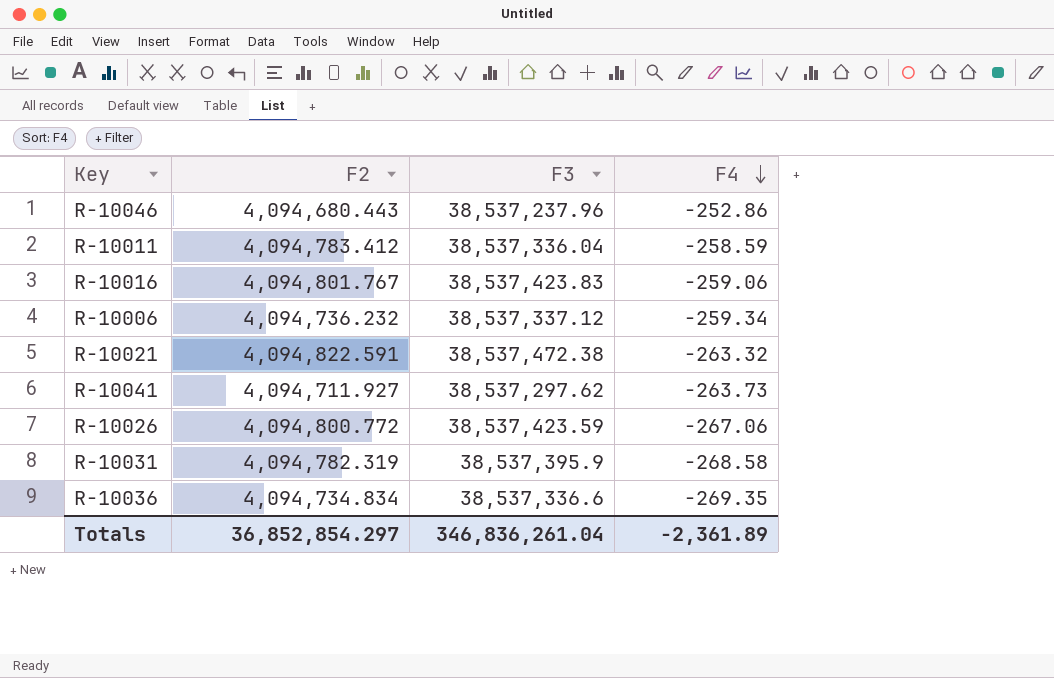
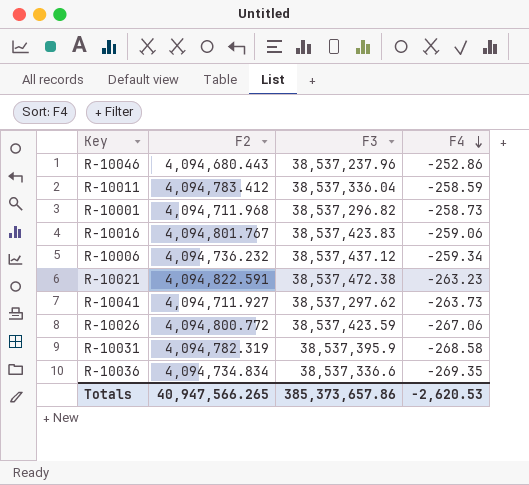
row R-10001: none -> 4,094,711.968 | 38,537,296.82 | -258.73
R-10006 | F3: 38,537,337.12 -> 38,537,437.12
R-10021 | F4: -263.32 -> -263.23
Totals | F2: 36,852,854.297 -> 40,947,566.265
Totals | F3: 346,836,261.04 -> 385,373,657.86
Totals | F4: -2,361.89 -> -2,620.53

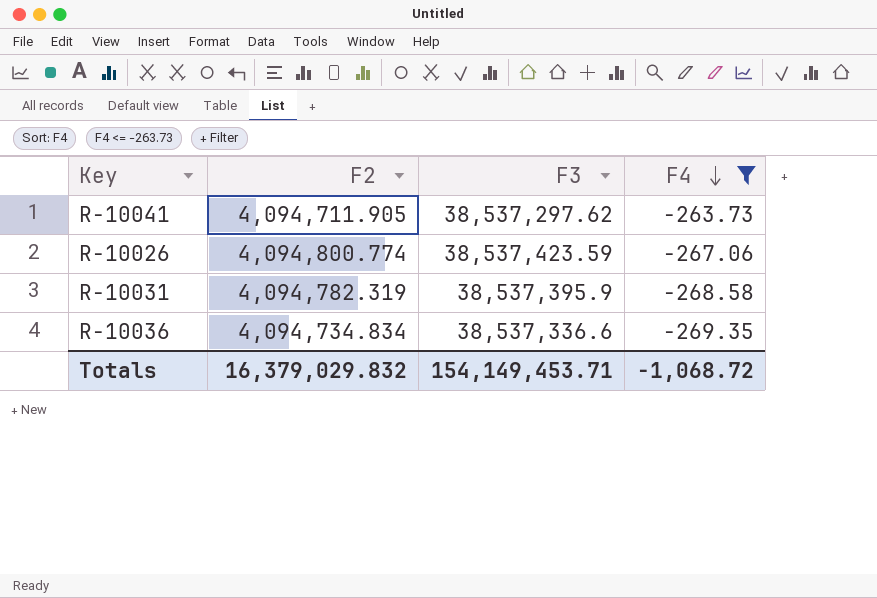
filter: none -> F4 <= -263.73
R-10041 | F2: 4,094,711.927 -> 4,094,711.905
R-10026 | F2: 4,094,800.772 -> 4,094,800.774
Totals | F2: 40,947,566.265 -> 16,379,029.832
Totals | F3: 385,373,657.86 -> 154,149,453.71
Totals | F4: -2,620.53 -> -1,068.72

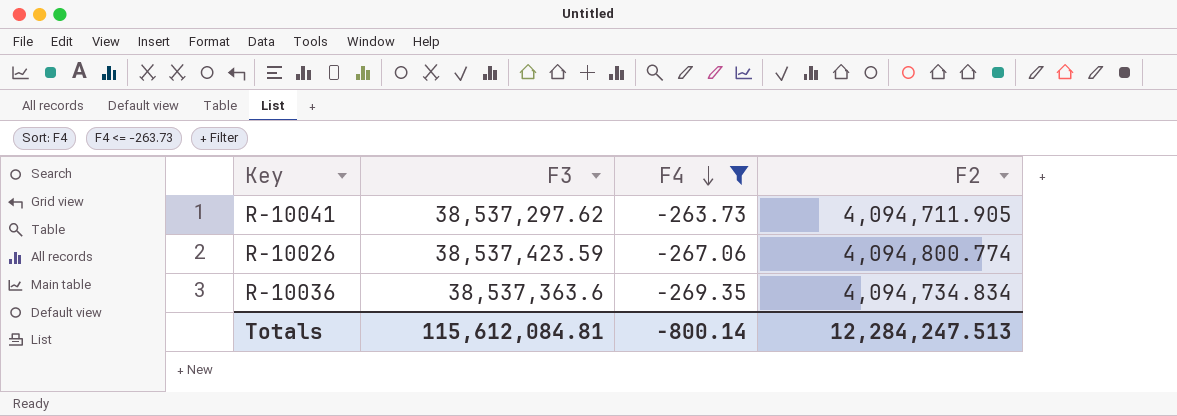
column F2 | position: 2 -> 4
row R-10031: 4,094,782.319 | 38,537,395.9 | -268.58 -> none
R-10036 | F3: 38,537,336.6 -> 38,537,363.6
Totals | F3: 154,149,453.71 -> 115,612,084.81
Totals | F4: -1,068.72 -> -800.14
Totals | F2: 16,379,029.832 -> 12,284,247.513

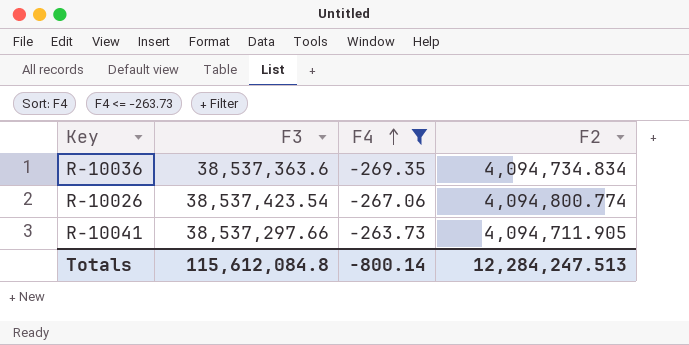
row order: F4 descending -> F4 ascending
R-10026 | F3: 38,537,423.59 -> 38,537,423.54
R-10041 | F3: 38,537,297.62 -> 38,537,297.66
Totals | F3: 115,612,084.81 -> 115,612,084.8

